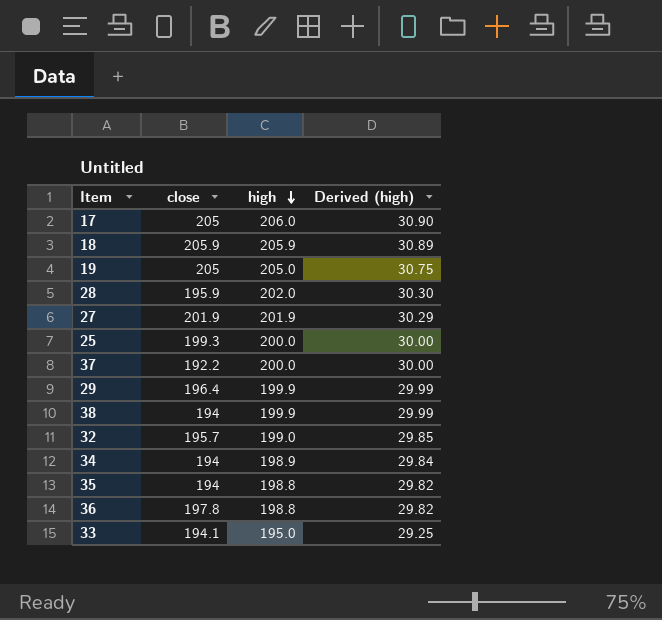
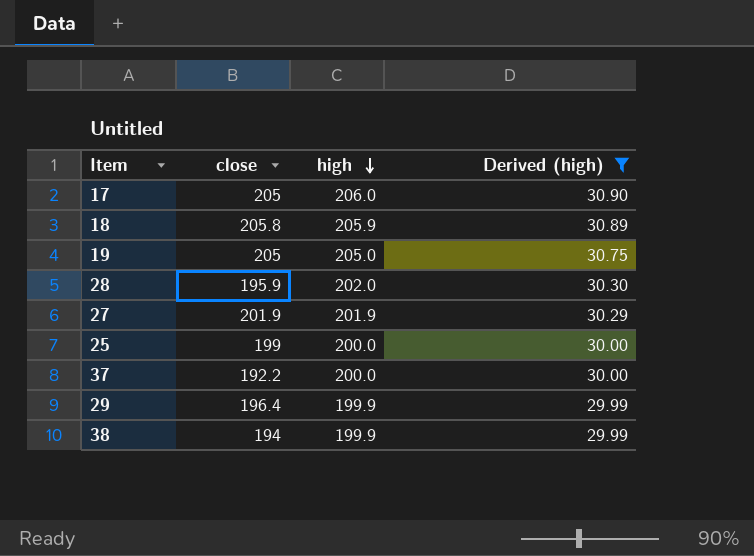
filter: none -> Derived (high) >= 29.99
18 | close: 205.9 -> 205.8
25 | close: 199.3 -> 199

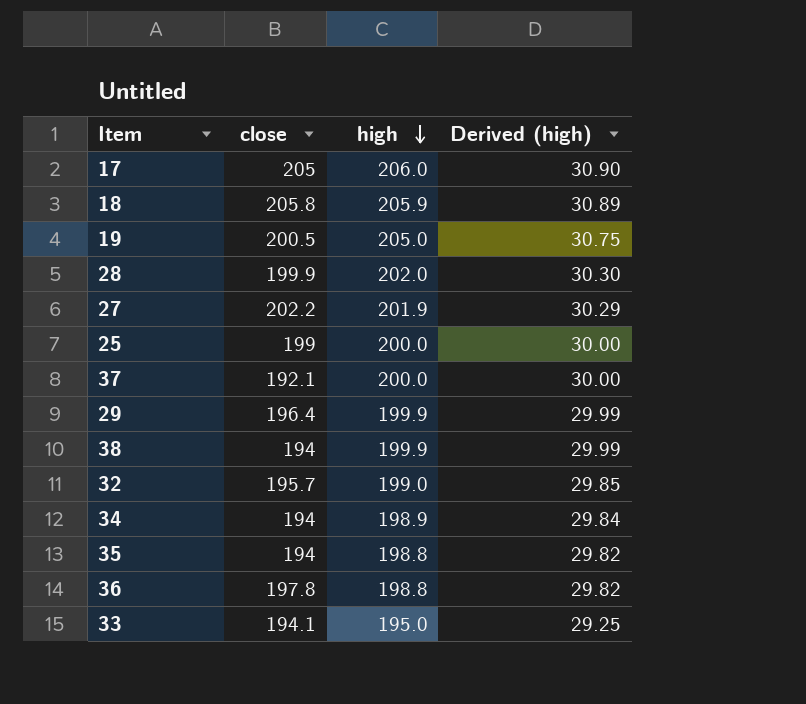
filter: Derived (high) >= 29.99 -> none
19 | close: 205 -> 200.5
28 | close: 195.9 -> 199.9
27 | close: 201.9 -> 202.2
37 | close: 192.2 -> 192.1

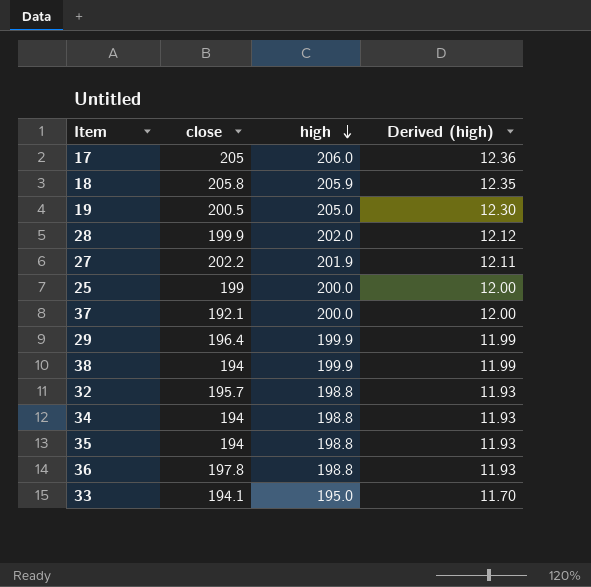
column Derived (high) | formula: [high] * 0.15 -> [high] * 0.06
32 | high: 199.0 -> 198.8
34 | high: 198.9 -> 198.8

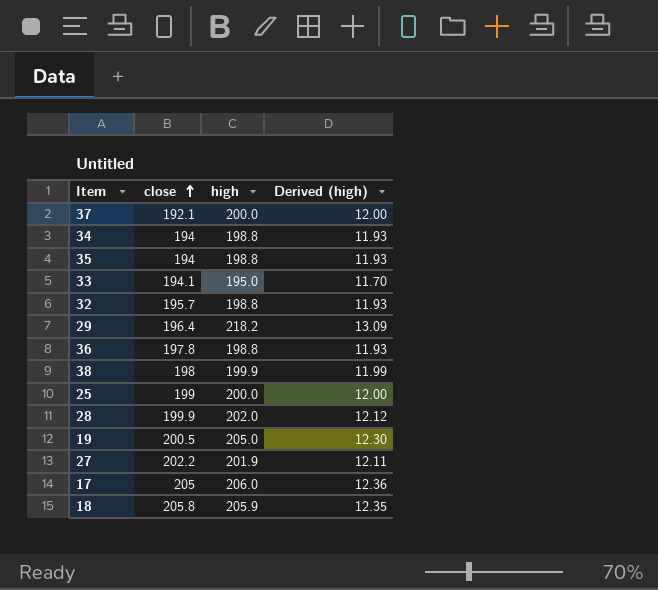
row order: high descending -> close ascending
29 | high: 199.9 -> 218.2
29 | Derived (high): 11.99 -> 13.09
38 | close: 194 -> 198

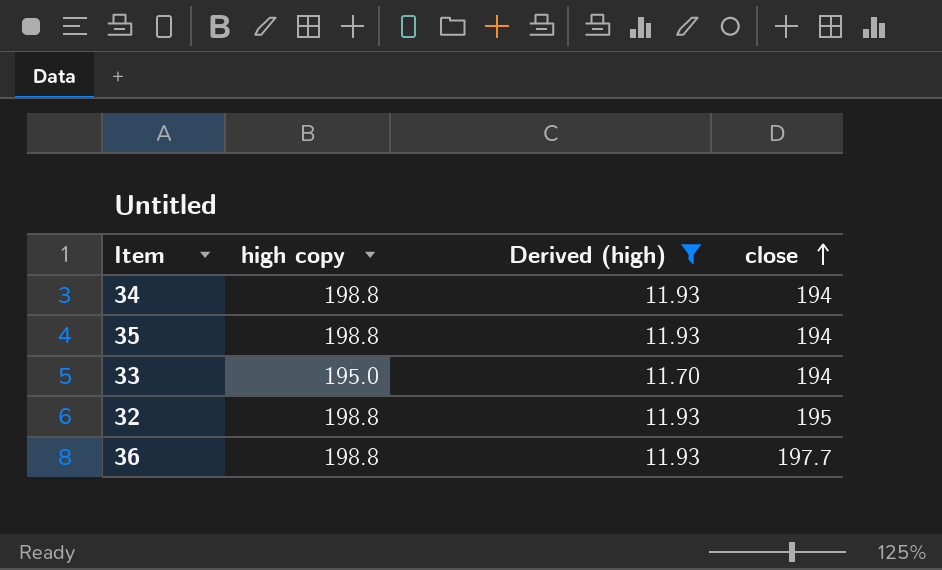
filter: none -> Derived (high) <= 11.93
column name: high -> high copy
column close | position: 2 -> 4
33 | close: 194.1 -> 194
32 | close: 195.7 -> 195
36 | close: 197.8 -> 197.7

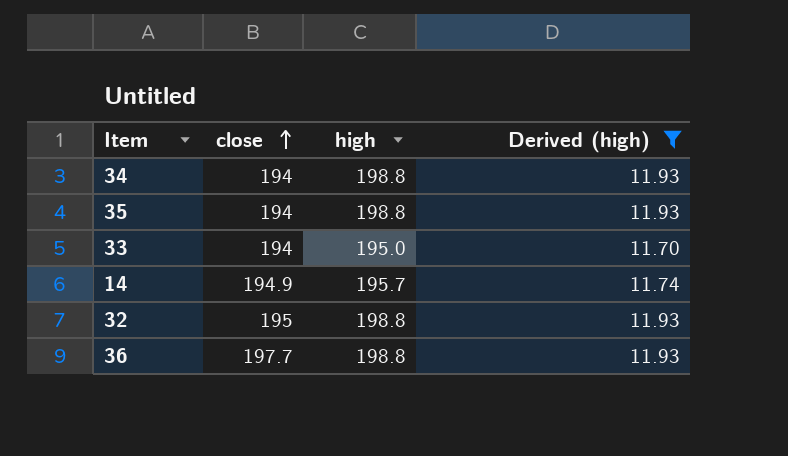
column close | position: 4 -> 2
column name: high copy -> high
row 14: none -> 194.9 | 195.7 | 11.74

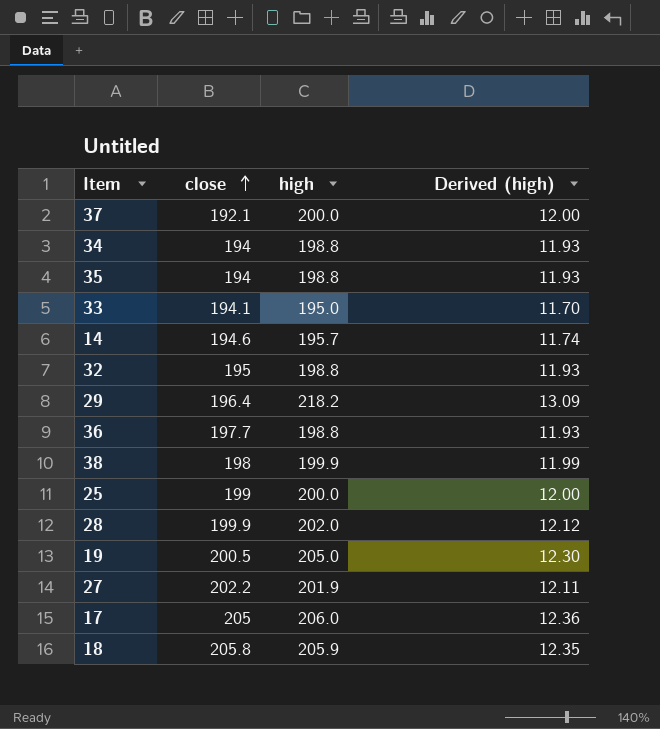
filter: Derived (high) <= 11.93 -> none
33 | close: 194 -> 194.1
14 | close: 194.9 -> 194.6

